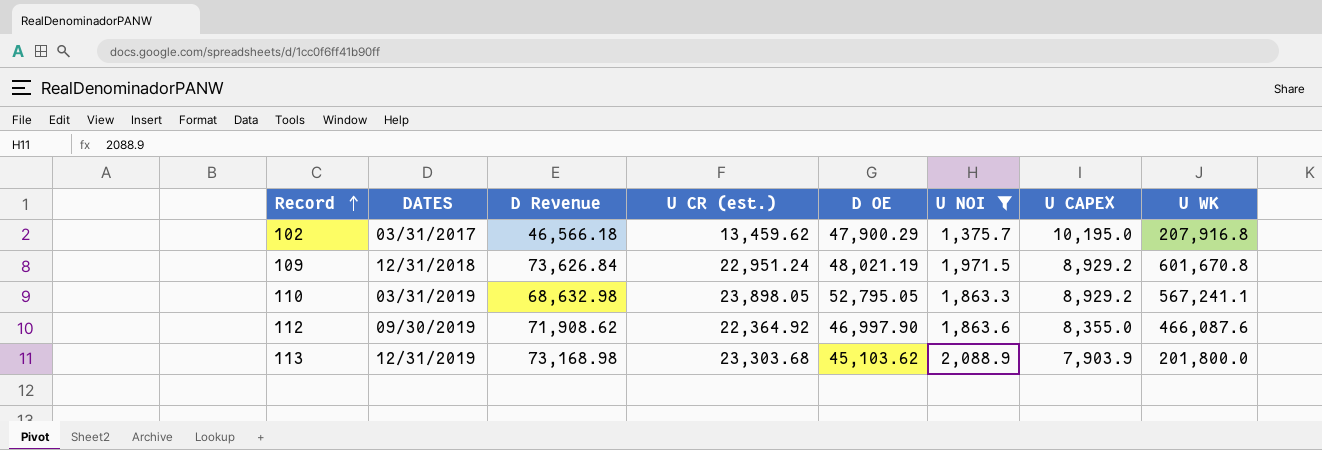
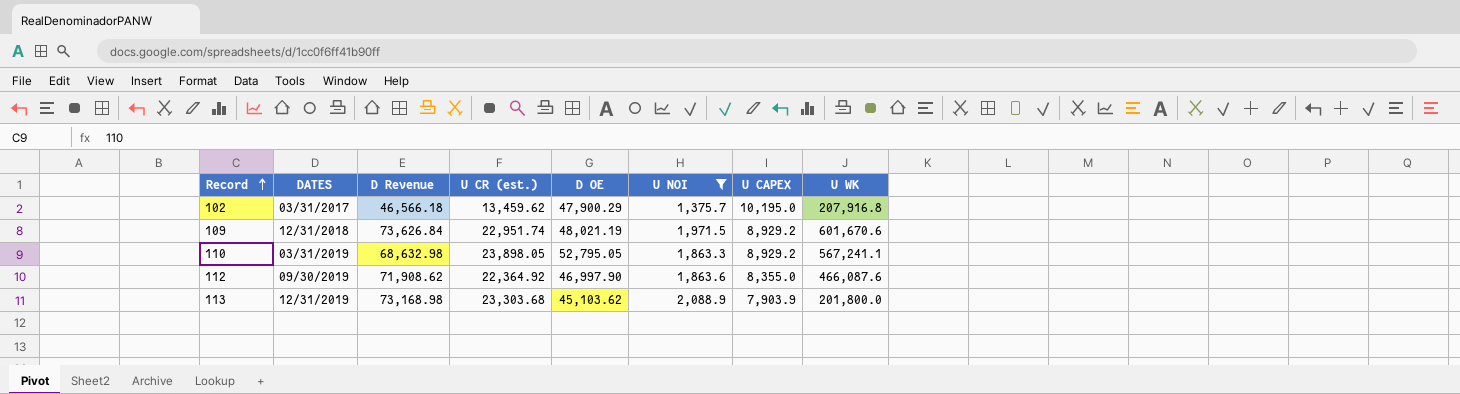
109 | U CR (est.): 22,951.24 -> 22,951.74
109 | U WK: 601,670.8 -> 601,670.6

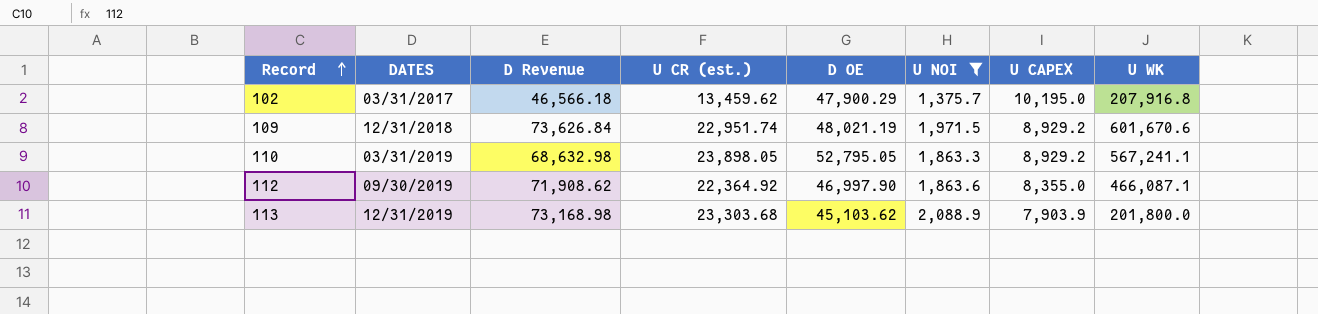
112 | U WK: 466,087.6 -> 466,087.1

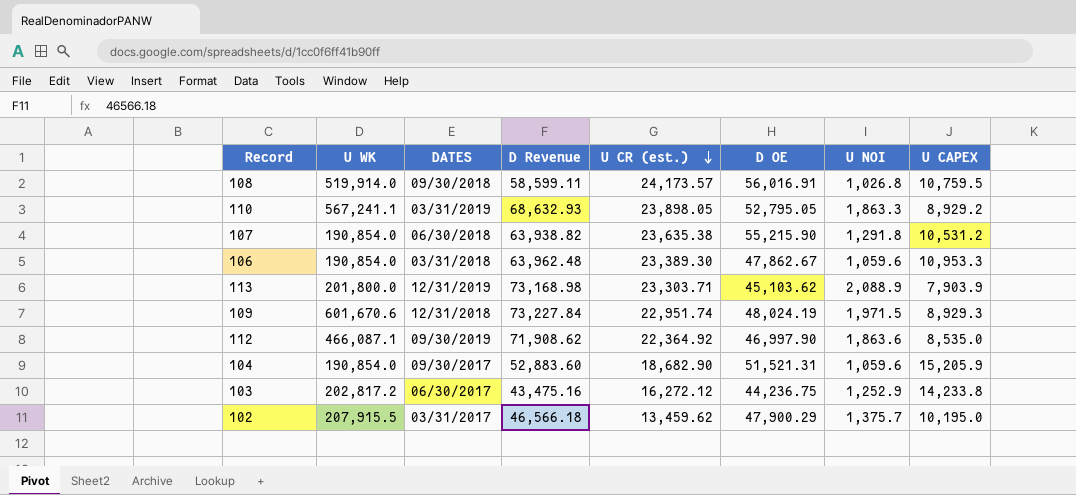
filter: U NOI >= 1,375.7 -> none
row order: Record ascending -> U CR (est.) descending
column U WK | position: 8 -> 2
110 | D Revenue: 68,632.98 -> 68,632.93
113 | U CR (est.): 23,303.68 -> 23,303.71
109 | D Revenue: 73,626.84 -> 73,227.84
109 | D OE: 48,021.19 -> 48,024.19
109 | U CAPEX: 8,929.2 -> 8,929.3
112 | U CAPEX: 8,355.0 -> 8,535.0
102 | U WK: 207,916.8 -> 207,915.5

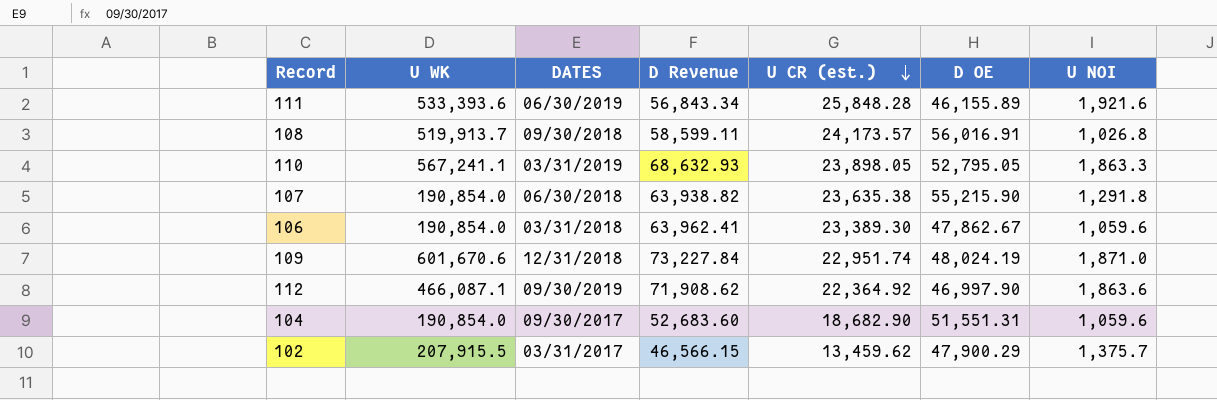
column U CAPEX | position: 8 -> none
row 113: 201,800.0 | 12/31/2019 | 73,168.98 | 23,303.71 | 45,103.62 | 2,088.9 | 7,903.9 -> none
row 103: 202,817.2 | 06/30/2017 | 43,475.16 | 16,272.12 | 44,236.75 | 1,252.9 | 14,233.8 -> none
row 111: none -> 533,393.6 | 06/30/2019 | 56,843.34 | 25,848.28 | 46,155.89 | 1,921.6
108 | U WK: 519,914.0 -> 519,913.7
106 | D Revenue: 63,962.48 -> 63,962.41
109 | U NOI: 1,971.5 -> 1,871.0
104 | D Revenue: 52,883.60 -> 52,683.60
104 | D OE: 51,521.31 -> 51,551.31
102 | D Revenue: 46,566.18 -> 46,566.15

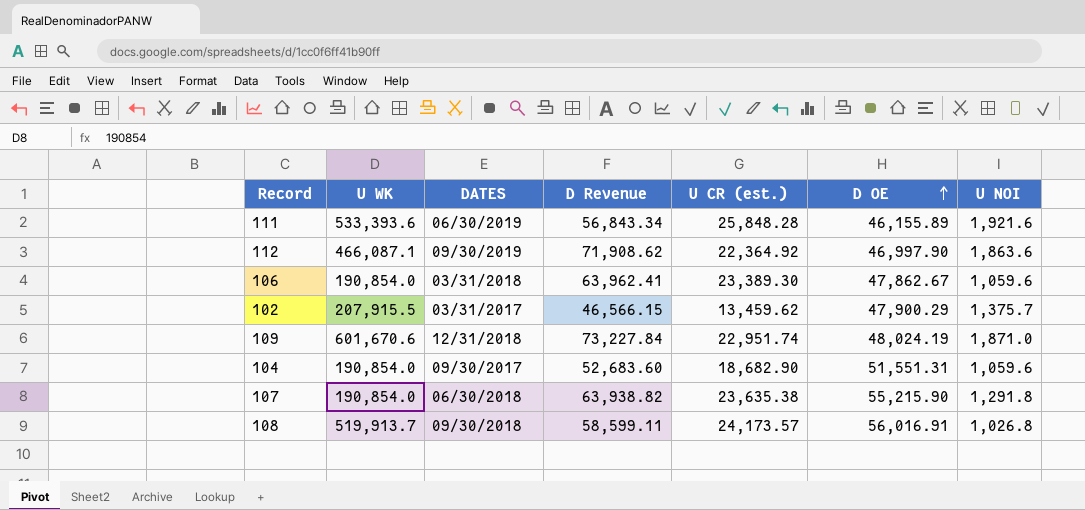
row order: U CR (est.) descending -> D OE ascending
row 110: 567,241.1 | 03/31/2019 | 68,632.93 | 23,898.05 | 52,795.05 | 1,863.3 -> none

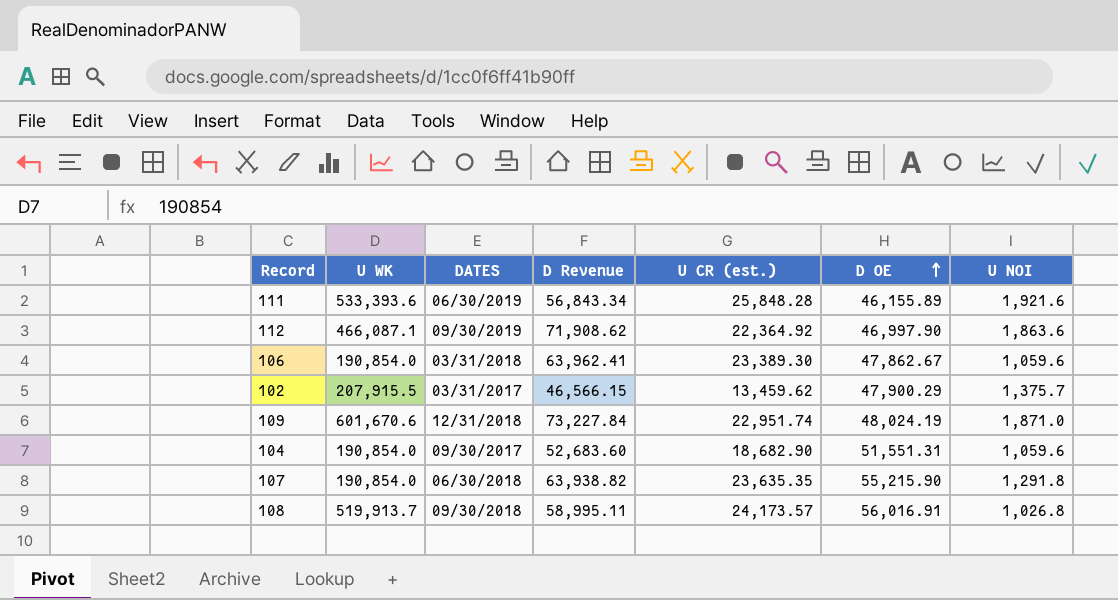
107 | U CR (est.): 23,635.38 -> 23,635.35
108 | D Revenue: 58,599.11 -> 58,995.11

